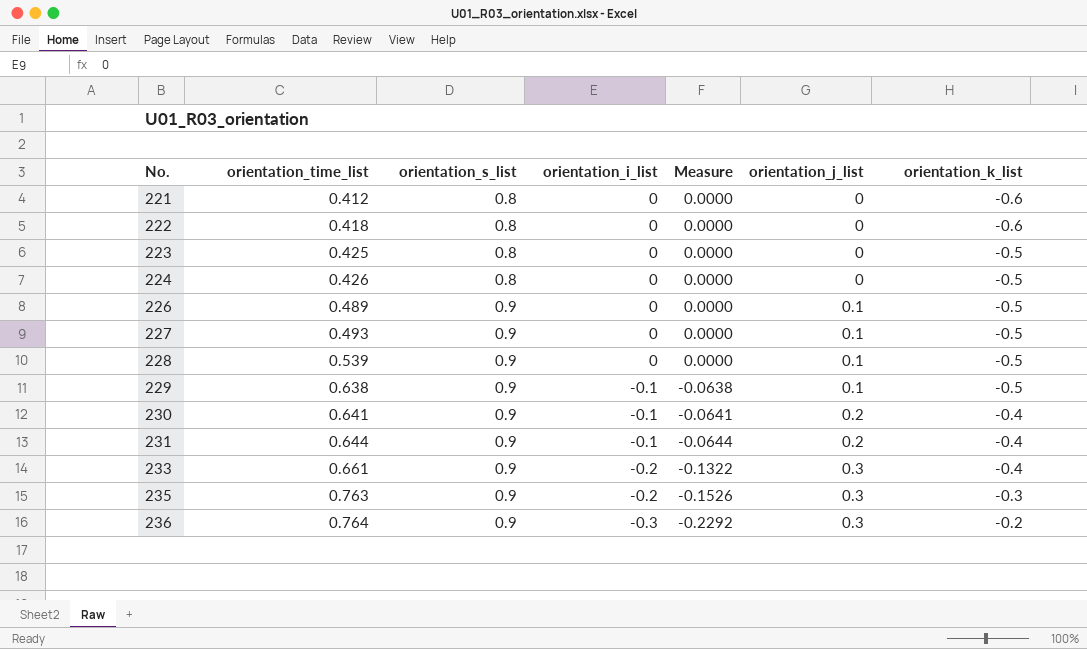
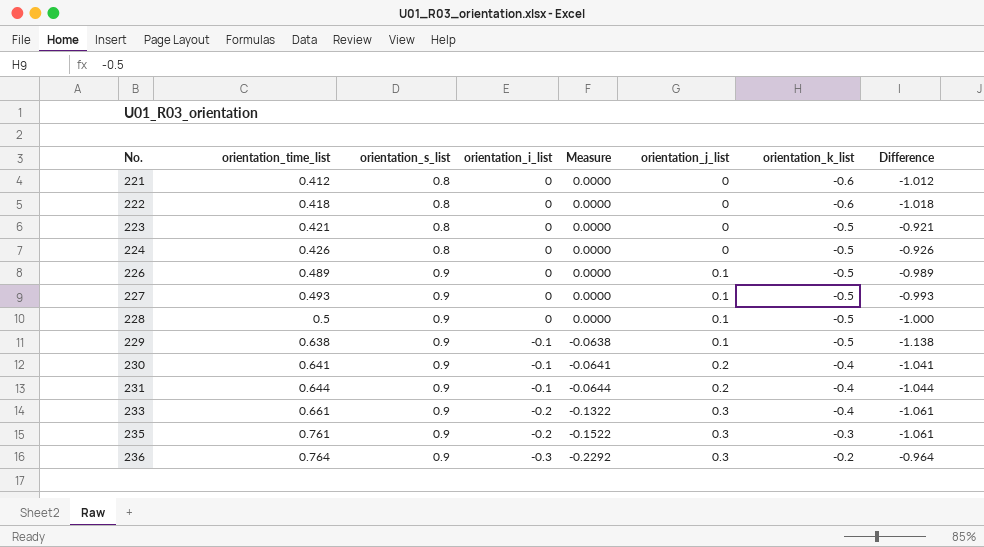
column Difference | formula: none -> [orientation_k_list] - [orientation_time_list]
223 | orientation_time_list: 0.425 -> 0.421
228 | orientation_time_list: 0.539 -> 0.5
235 | orientation_time_list: 0.763 -> 0.761
235 | Measure: -0.1526 -> -0.1522

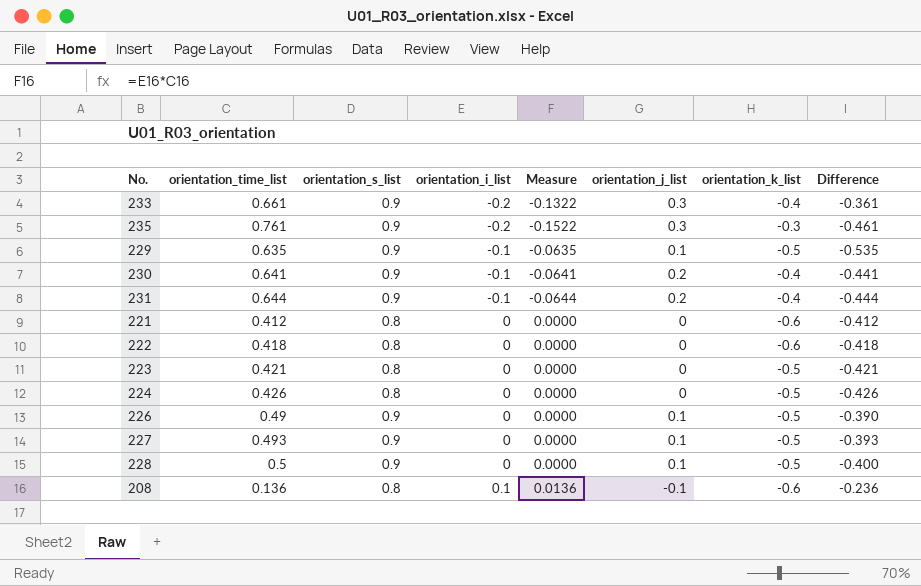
row order: No. ascending -> orientation_i_list ascending
column Difference | formula: [orientation_k_list] - [orientation_time_list] -> [orientation_j_list] - [orientation_time_list]
row 236: 0.764 | 0.9 | -0.3 | -0.2292 | 0.3 | -0.2 | -0.964 -> none
229 | orientation_time_list: 0.638 -> 0.635
229 | Measure: -0.0638 -> -0.0635
226 | orientation_time_list: 0.489 -> 0.49
row 208: none -> 0.136 | 0.8 | 0.1 | 0.0136 | -0.1 | -0.6 | -0.236

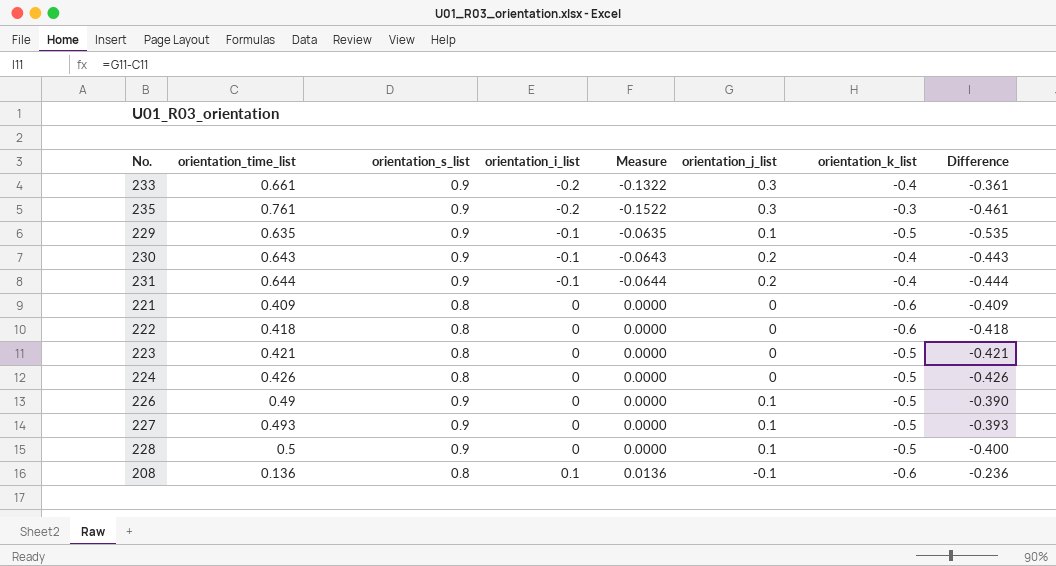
230 | orientation_time_list: 0.641 -> 0.643
230 | Measure: -0.0641 -> -0.0643
230 | Difference: -0.441 -> -0.443
221 | orientation_time_list: 0.412 -> 0.409
221 | Difference: -0.412 -> -0.409

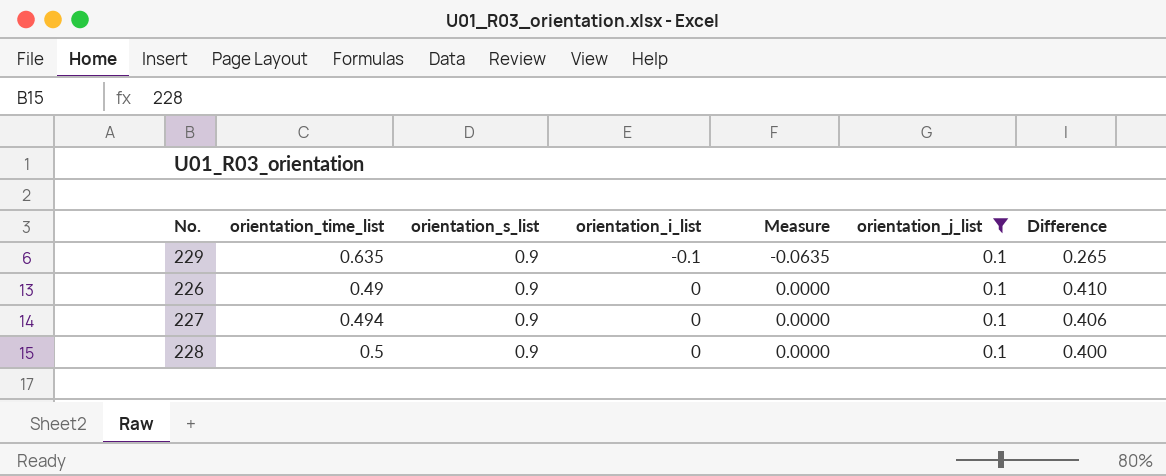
filter: none -> orientation_j_list = 0.1
column orientation_k_list | position: 7 -> none
column Difference | formula: [orientation_j_list] - [orientation_time_list] -> [orientation_s_list] - [orientation_time_list]
227 | orientation_time_list: 0.493 -> 0.494

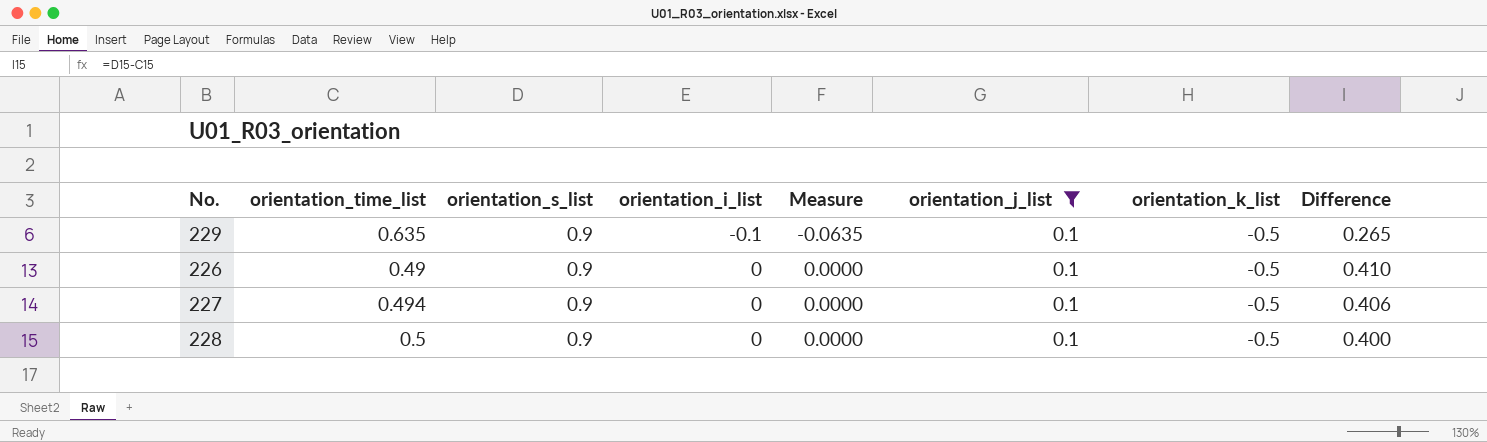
column orientation_k_list | position: none -> 7

